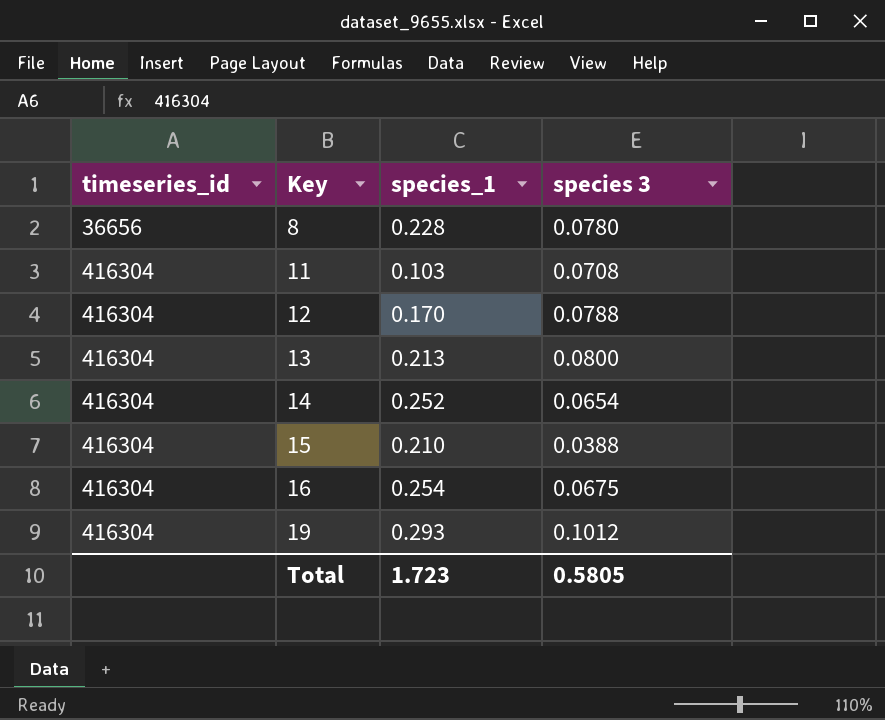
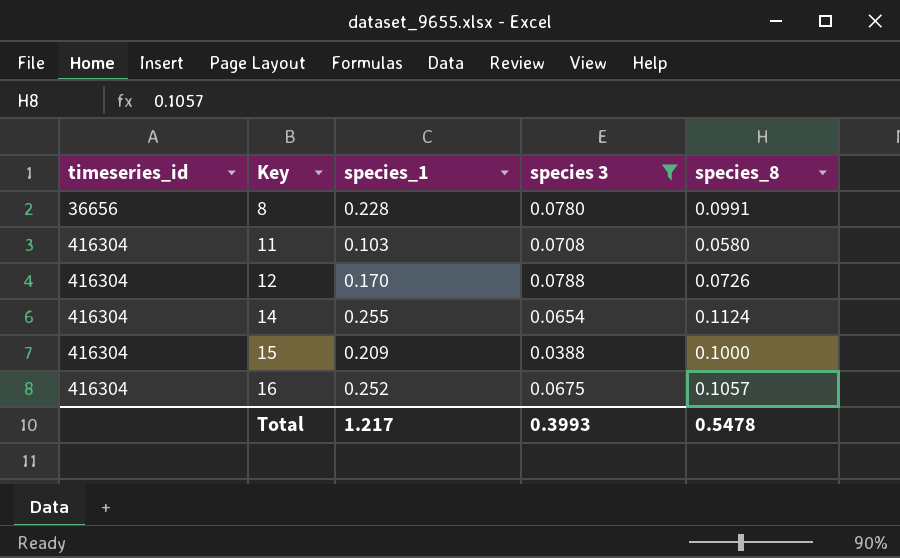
filter: none -> species 3 <= 0.0788
column species_8 | position: none -> 5
14 | species_1: 0.252 -> 0.255
15 | species_1: 0.210 -> 0.209
16 | species_1: 0.254 -> 0.252
Total | species_1: 1.723 -> 1.217
Total | species 3: 0.5805 -> 0.3993

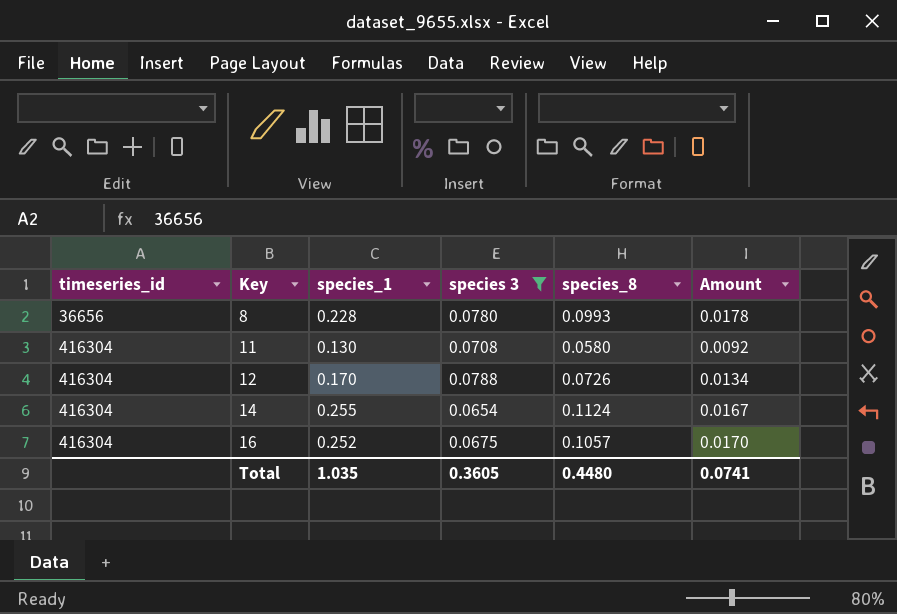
column Amount | formula: none -> [species_1] * [species 3]
row 15: 416304 | 0.209 | 0.0388 | 0.1000 -> none
8 | species_8: 0.0991 -> 0.0993
11 | species_1: 0.103 -> 0.130
Total | species_1: 1.217 -> 1.035
Total | species 3: 0.3993 -> 0.3605
Total | species_8: 0.5478 -> 0.4480

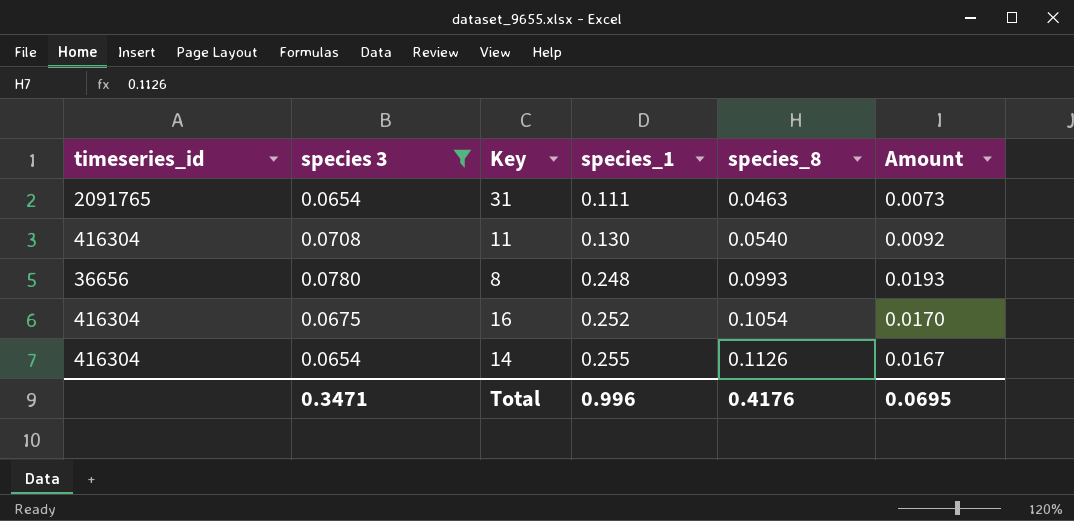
row order: timeseries_id ascending -> species_1 ascending
column species 3 | position: 4 -> 2
row 12: 416304 | 0.170 | 0.0788 | 0.0726 | 0.0134 -> none
row 31: none -> 2091765 | 0.0654 | 0.111 | 0.0463 | 0.0073
11 | species_8: 0.0580 -> 0.0540
8 | species_1: 0.228 -> 0.248
8 | Amount: 0.0178 -> 0.0193
16 | species_8: 0.1057 -> 0.1054
14 | species_8: 0.1124 -> 0.1126
Total | species 3: 0.3605 -> 0.3471
Total | species_1: 1.035 -> 0.996
Total | species_8: 0.4480 -> 0.4176
Total | Amount: 0.0741 -> 0.0695

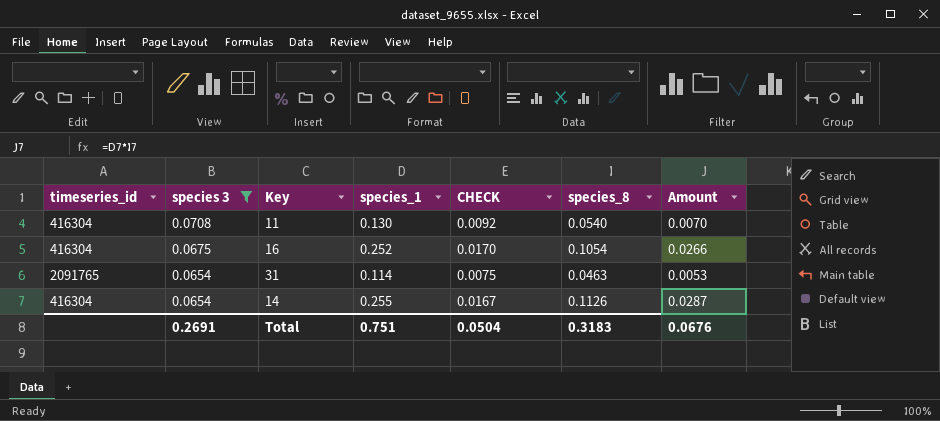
row order: species_1 ascending -> species 3 descending
column CHECK | formula: none -> [species 3] * [species_1]
column Amount | formula: [species 3] * [species_1] -> [species_1] * [species_8]
row 8: 36656 | 0.0780 | 0.248 | 0.0993 | 0.0193 -> none
31 | species_1: 0.111 -> 0.114
Total | species 3: 0.3471 -> 0.2691
Total | species_1: 0.996 -> 0.751
Total | species_8: 0.4176 -> 0.3183
Total | Amount: 0.0695 -> 0.0676

